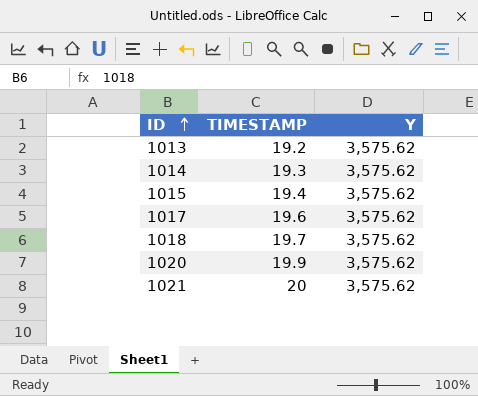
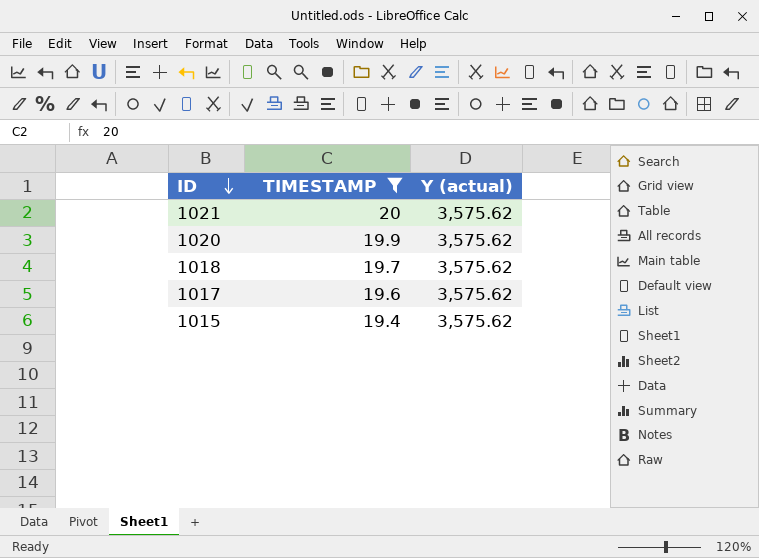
filter: none -> TIMESTAMP >= 19.4
row order: ID ascending -> ID descending
column name: Y -> Y (actual)

